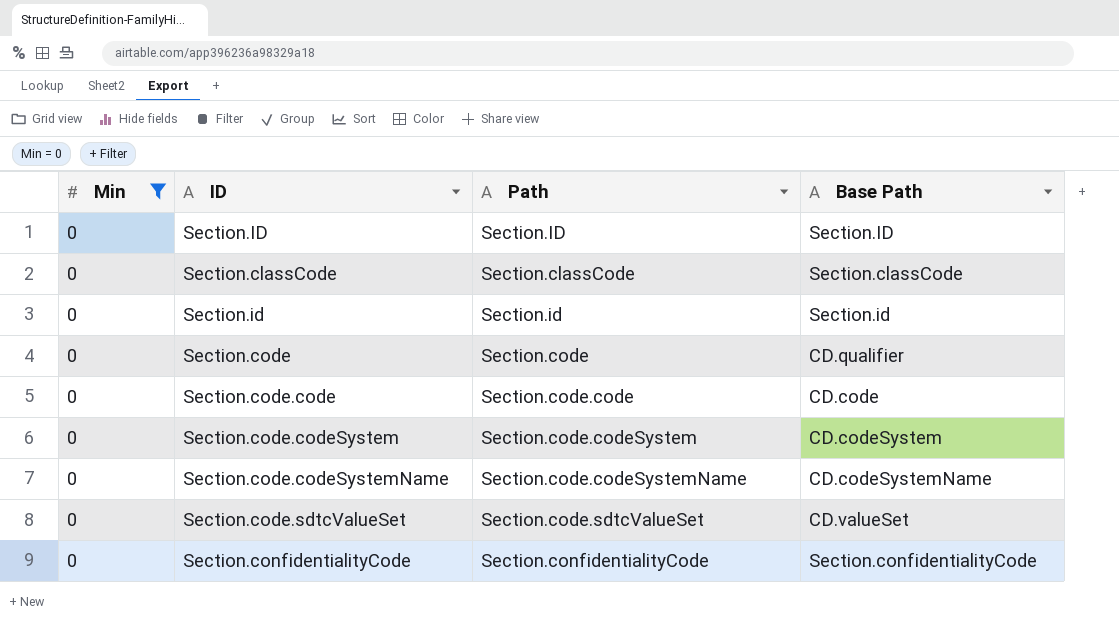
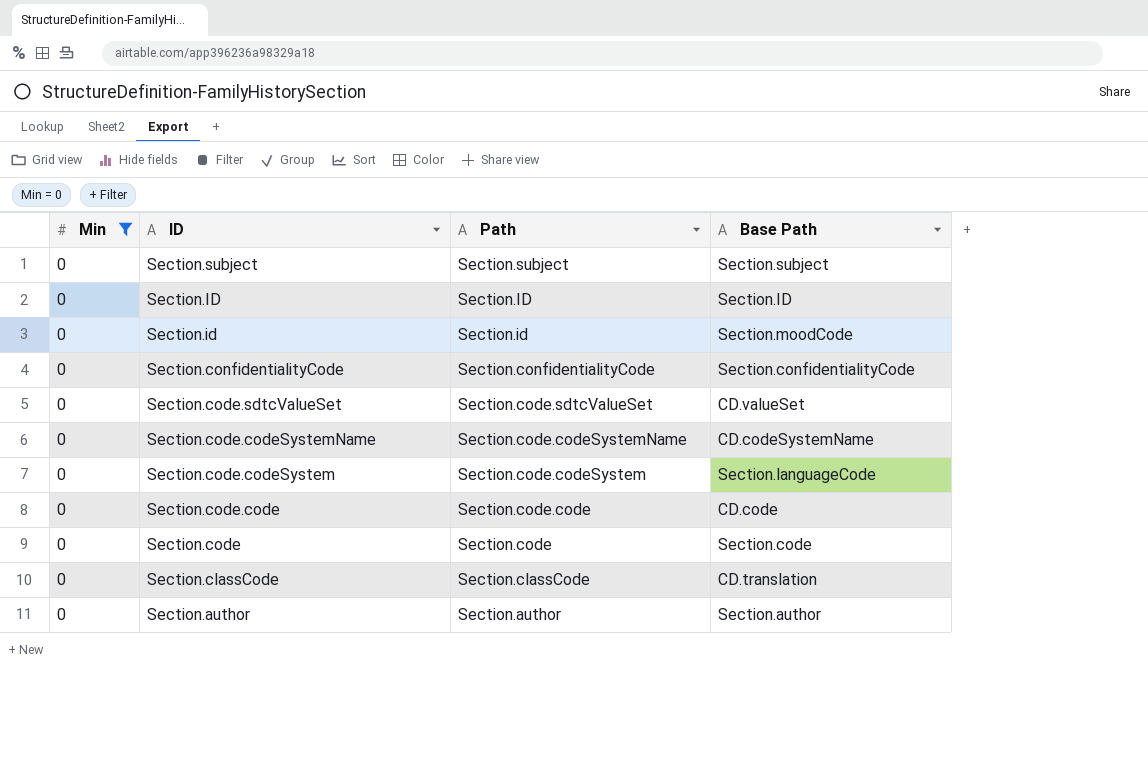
row order: none -> ID descending
row Section.subject: none -> 0 | Section.subject | Section.subject
Section.id | Base Path: Section.id -> Section.moodCode
Section.code.codeSystem | Base Path: CD.codeSystem -> Section.languageCode
Section.code | Base Path: CD.qualifier -> Section.code
Section.classCode | Base Path: Section.classCode -> CD.translation
row Section.author: none -> 0 | Section.author | Section.author

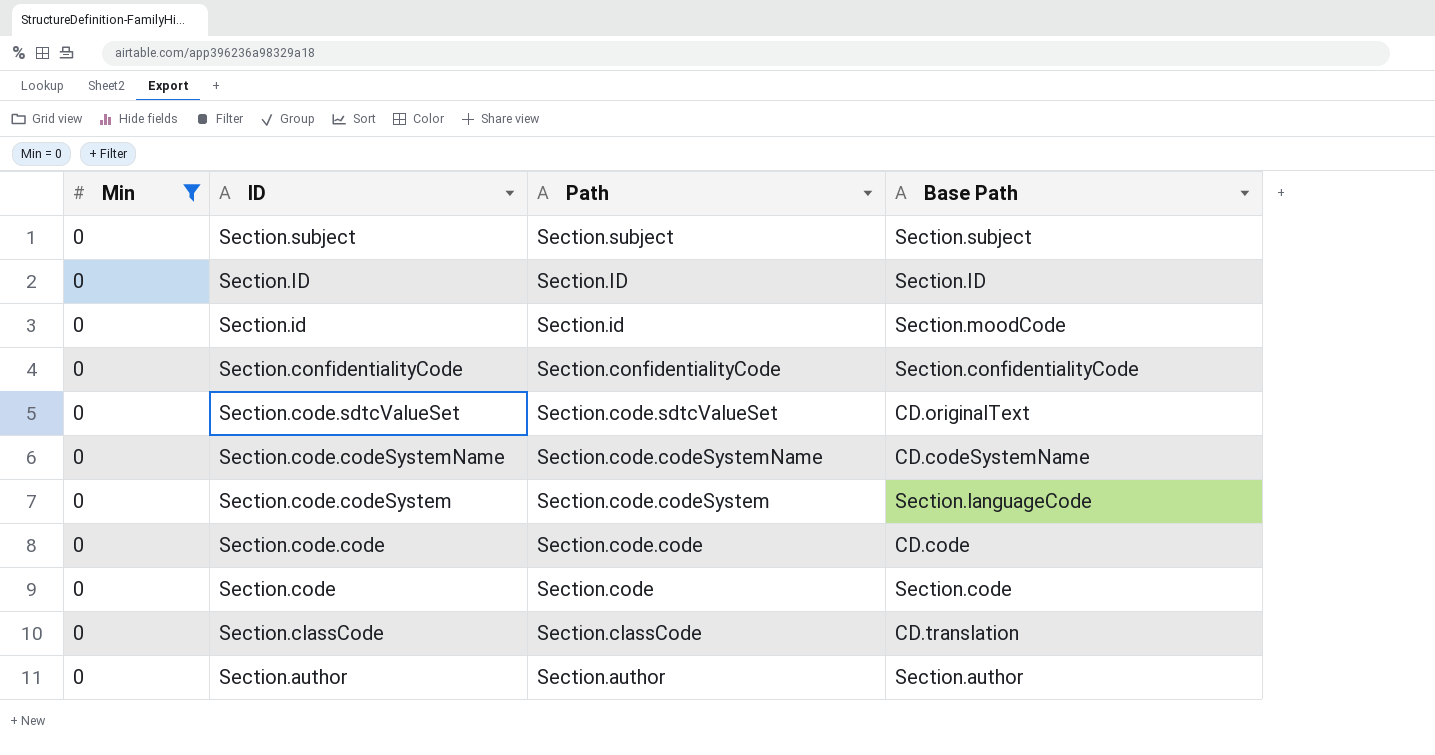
Section.code.sdtcValueSet | Base Path: CD.valueSet -> CD.originalText

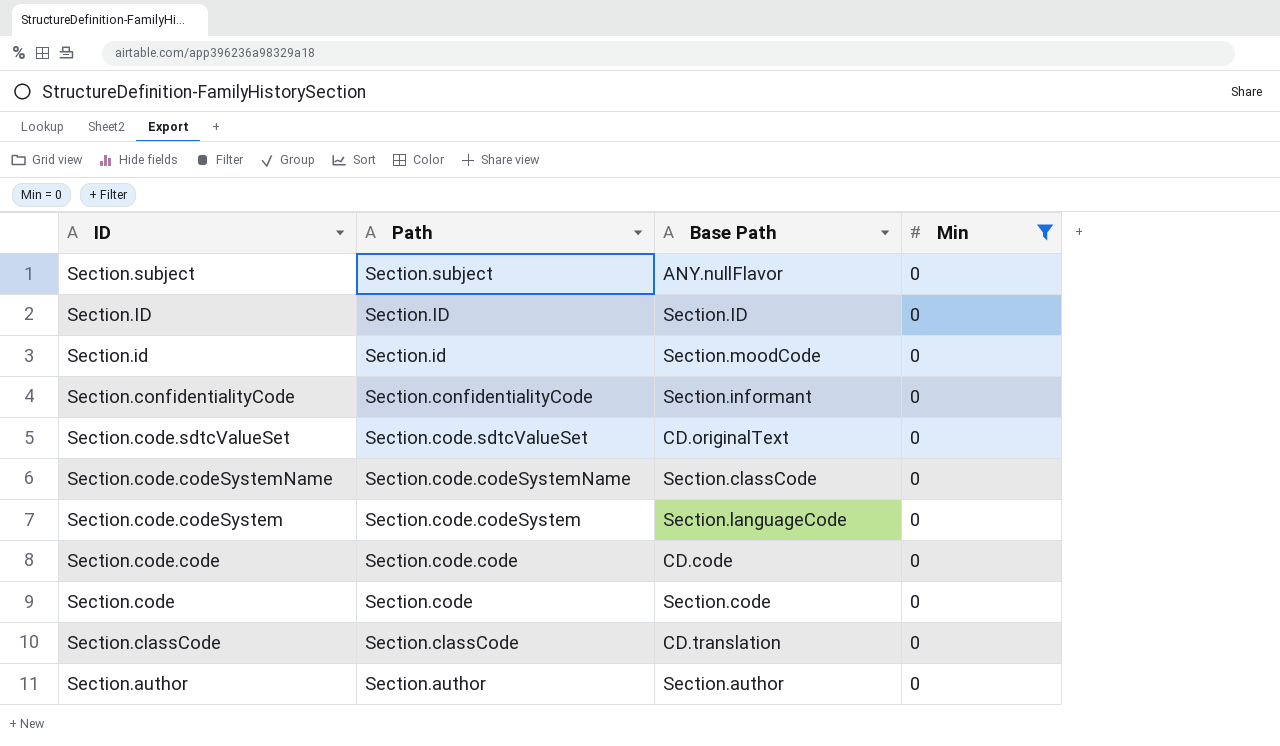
column Min | position: 1 -> 4
Section.subject | Base Path: Section.subject -> ANY.nullFlavor
Section.confidentialityCode | Base Path: Section.confidentialityCode -> Section.informant
Section.code.codeSystemName | Base Path: CD.codeSystemName -> Section.classCode

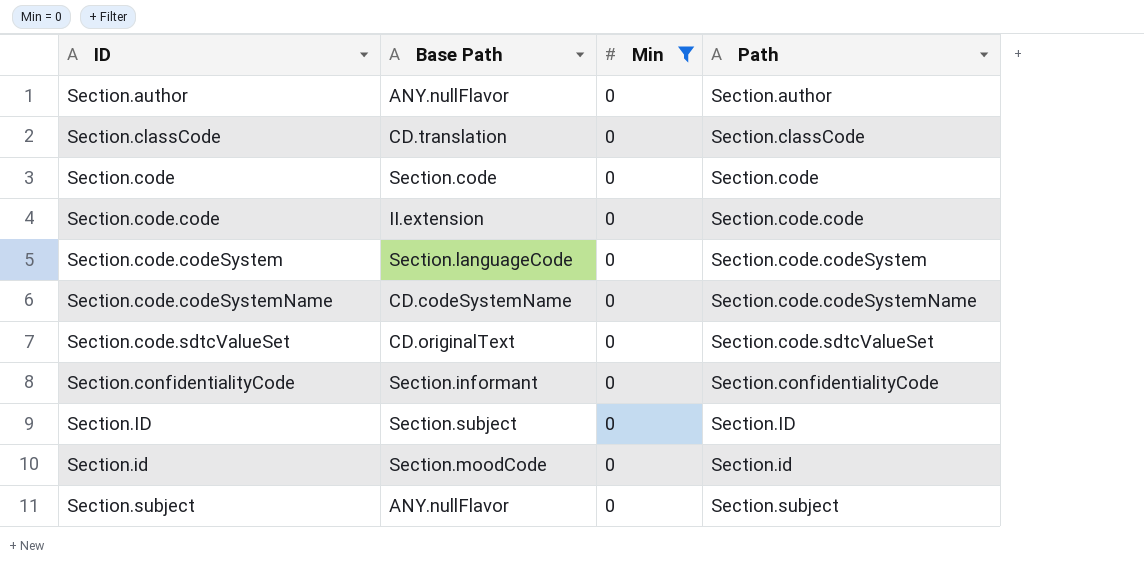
row order: ID descending -> ID ascending
column Path | position: 2 -> 4
Section.author | Base Path: Section.author -> ANY.nullFlavor
Section.code.code | Base Path: CD.code -> II.extension
Section.code.codeSystemName | Base Path: Section.classCode -> CD.codeSystemName
Section.ID | Base Path: Section.ID -> Section.subject

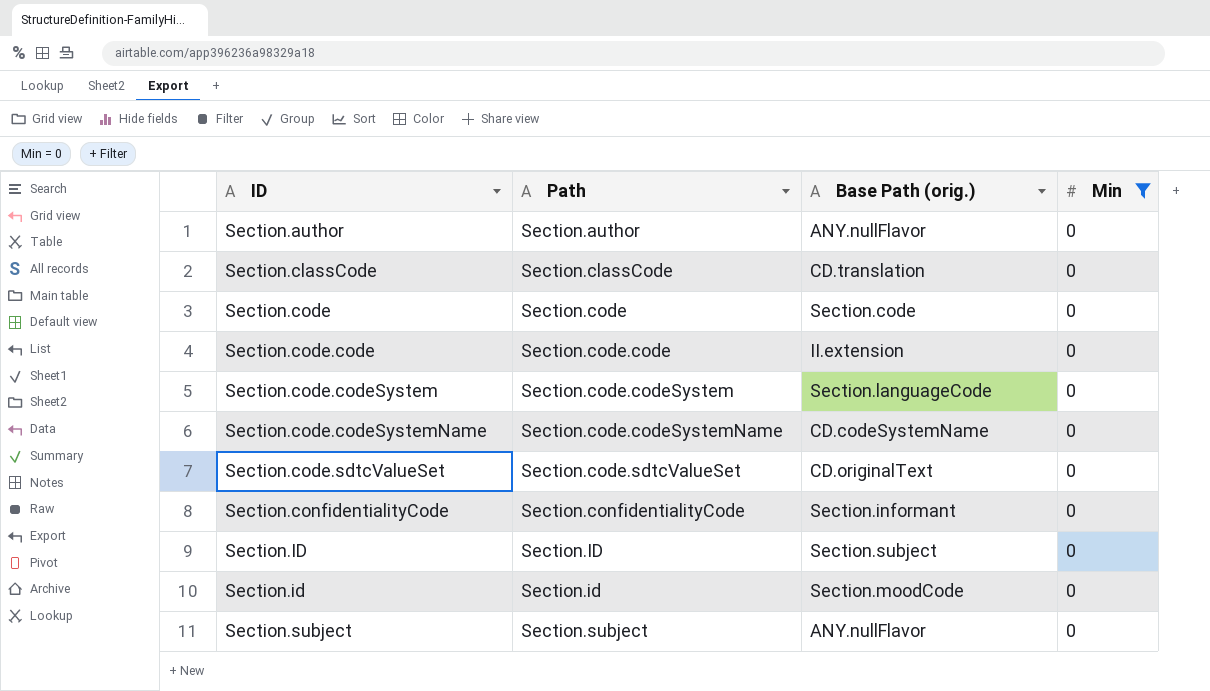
column Path | position: 4 -> 2
column name: Base Path -> Base Path (orig.)

